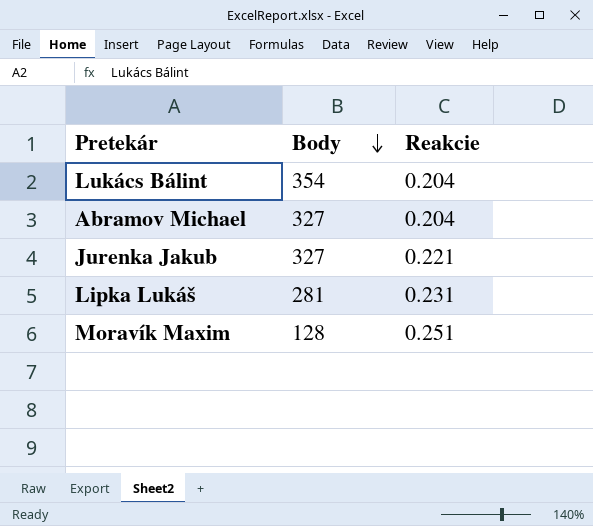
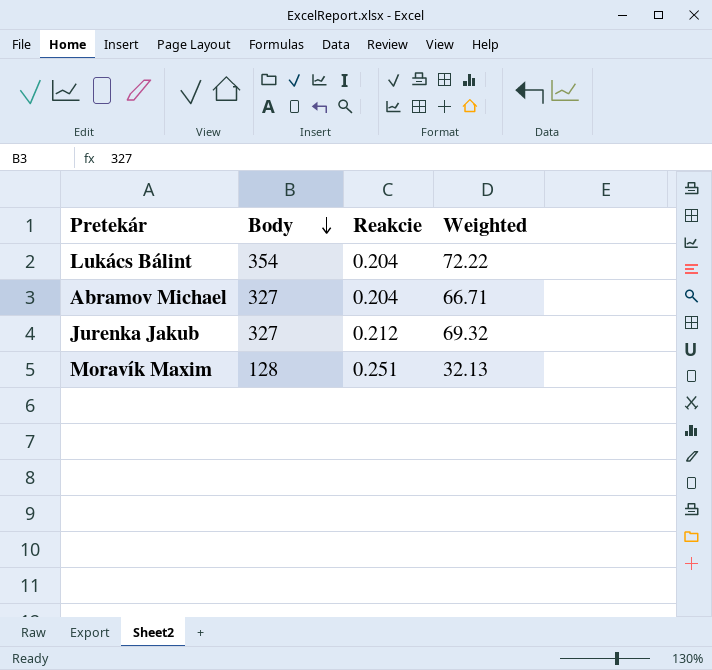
column Weighted | formula: none -> [Body] * [Reakcie]
row Lipka Lukáš: 281 | 0.231 -> none
Jurenka Jakub | Reakcie: 0.221 -> 0.212

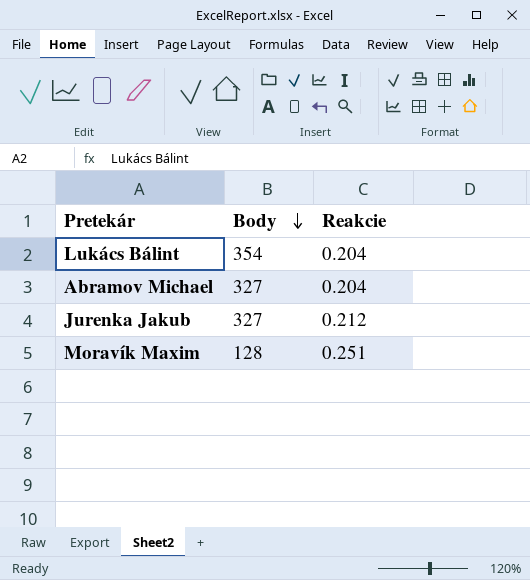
column Weighted | formula: [Body] * [Reakcie] -> none

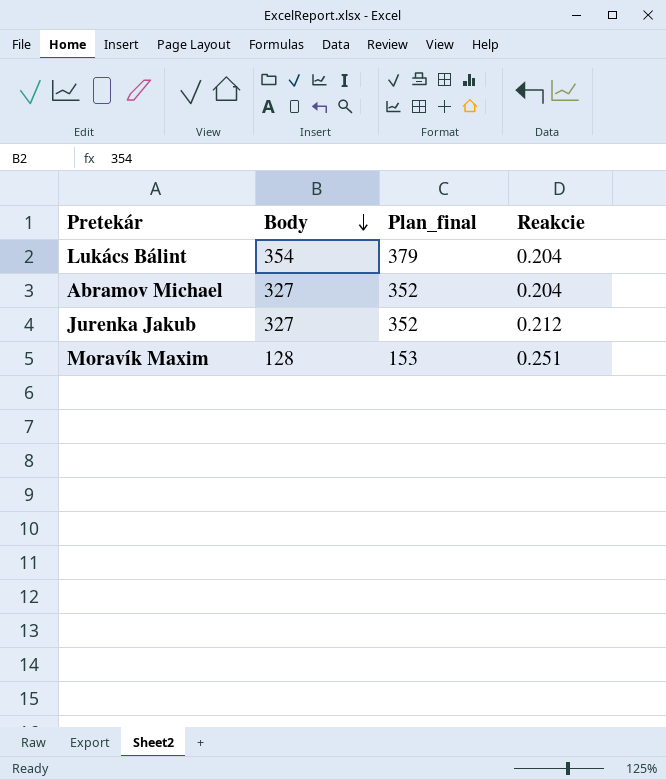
column Plan_final | formula: none -> [Body] + 25

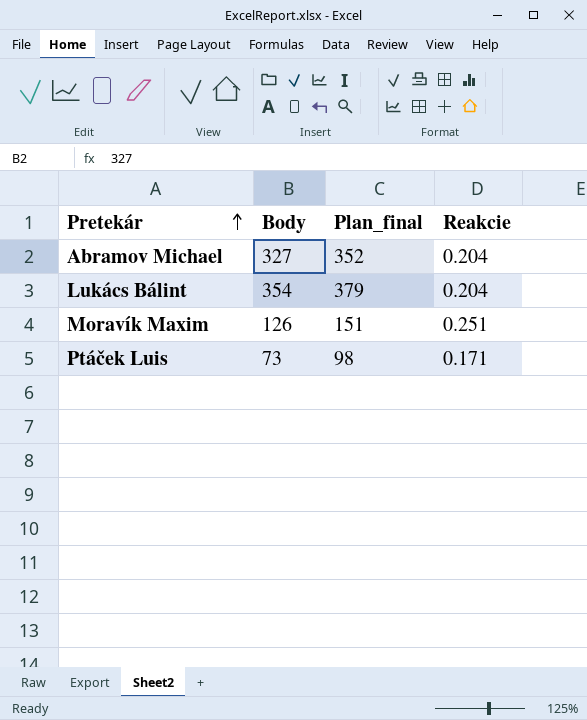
row order: Body descending -> Pretekár ascending
row Jurenka Jakub: 327 | 352 | 0.212 -> none
Moravík Maxim | Body: 128 -> 126
Moravík Maxim | Plan_final: 153 -> 151
row Ptáček Luis: none -> 73 | 98 | 0.171

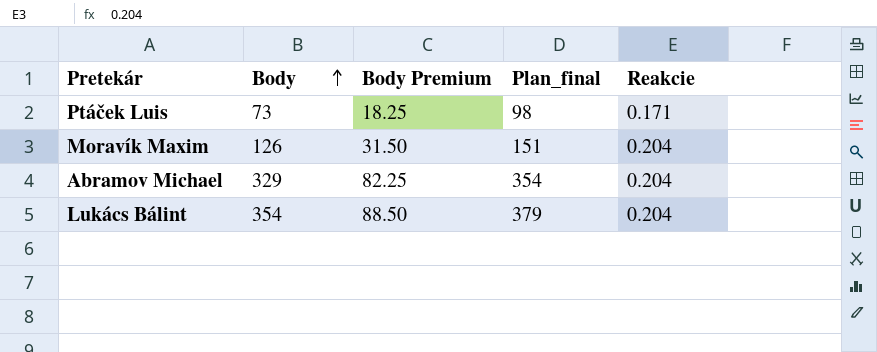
row order: Pretekár ascending -> Body ascending
column Body Premium | formula: none -> [Body] * 0.25
Moravík Maxim | Reakcie: 0.251 -> 0.204
Abramov Michael | Body: 327 -> 329
Abramov Michael | Plan_final: 352 -> 354

